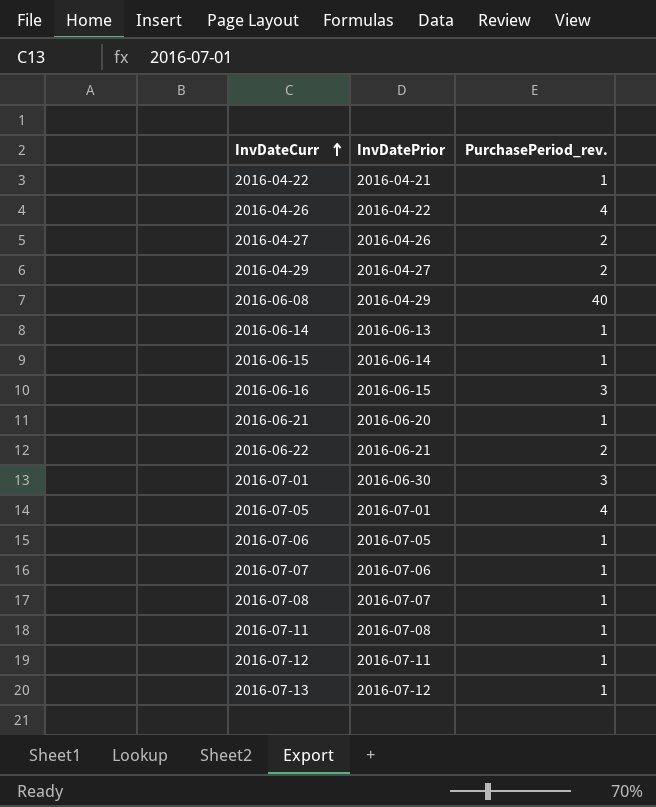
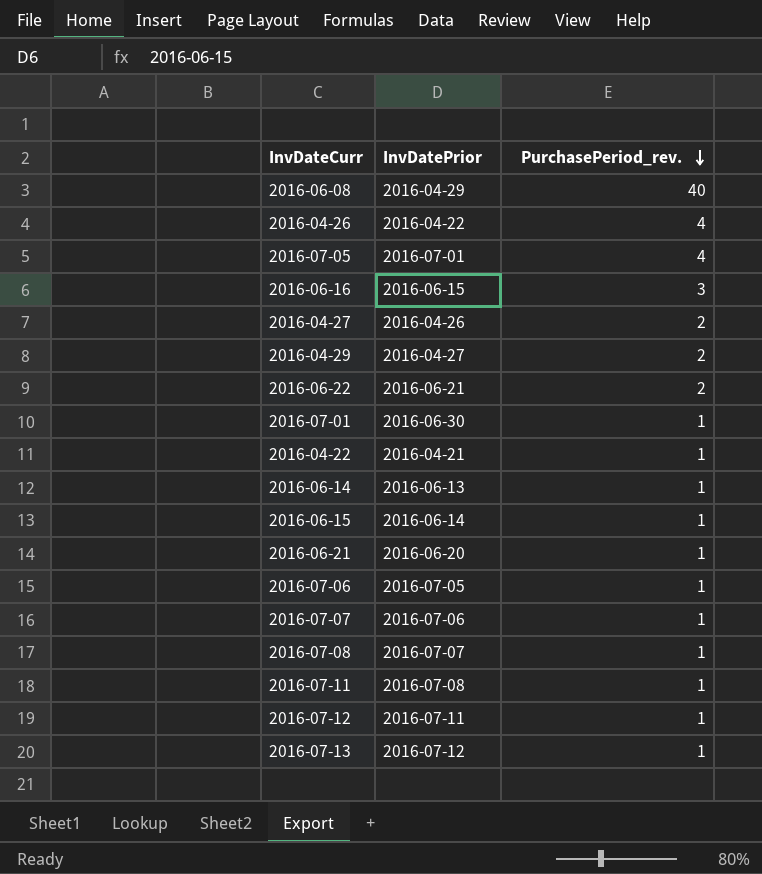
row order: InvDateCurr ascending -> PurchasePeriod_rev. descending
2016-07-01 | PurchasePeriod_rev.: 3 -> 1

